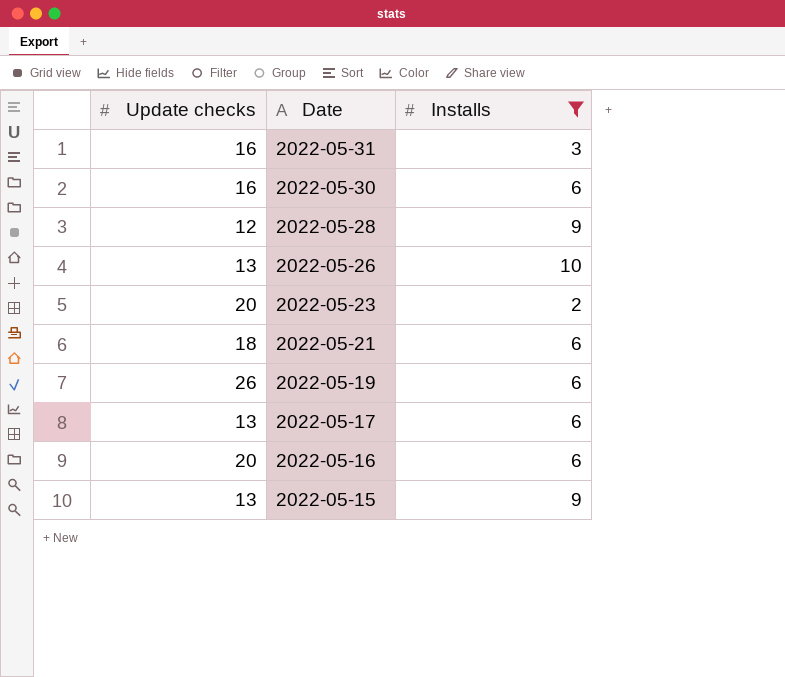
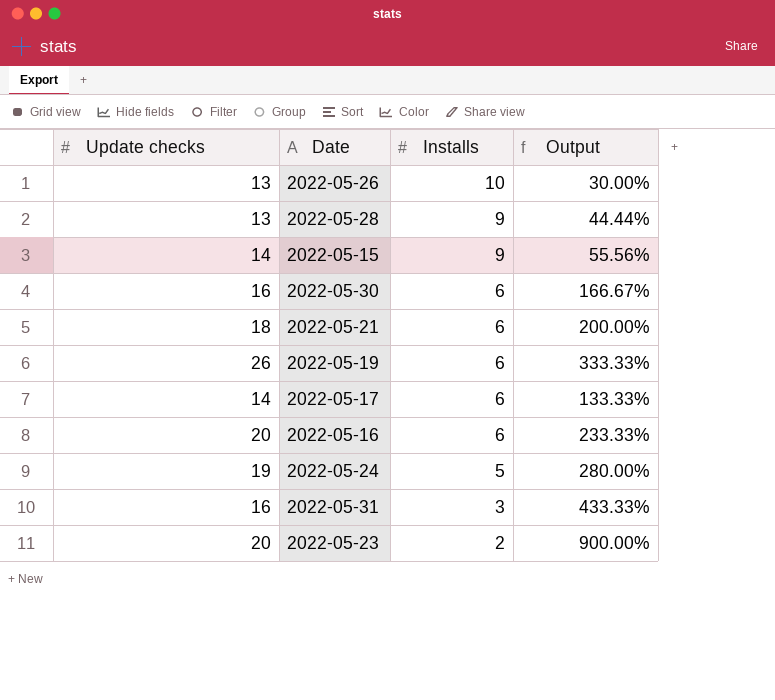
filter: Installs != 5 -> none
row order: Date descending -> Installs descending
column Output | formula: none -> ([Update checks] - [Installs]) / [Installs]
2022-05-28 | Update checks: 12 -> 13
2022-05-15 | Update checks: 13 -> 14
2022-05-17 | Update checks: 13 -> 14

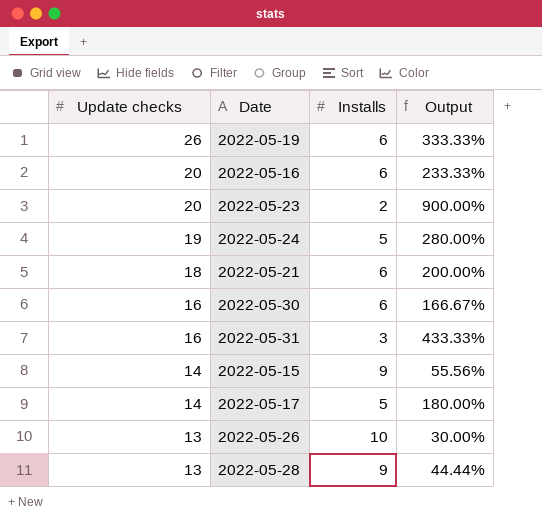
row order: Installs descending -> Update checks descending
2022-05-17 | Installs: 6 -> 5
2022-05-17 | Output: 133.33% -> 180.00%

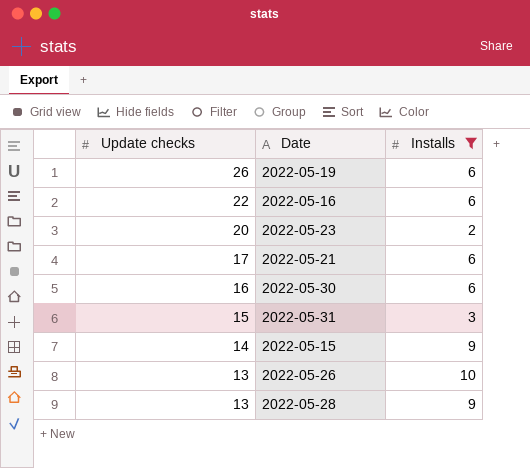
filter: none -> Installs != 5
column Output | formula: ([Update checks] - [Installs]) / [Installs] -> none
2022-05-16 | Update checks: 20 -> 22
2022-05-21 | Update checks: 18 -> 17
2022-05-31 | Update checks: 16 -> 15

